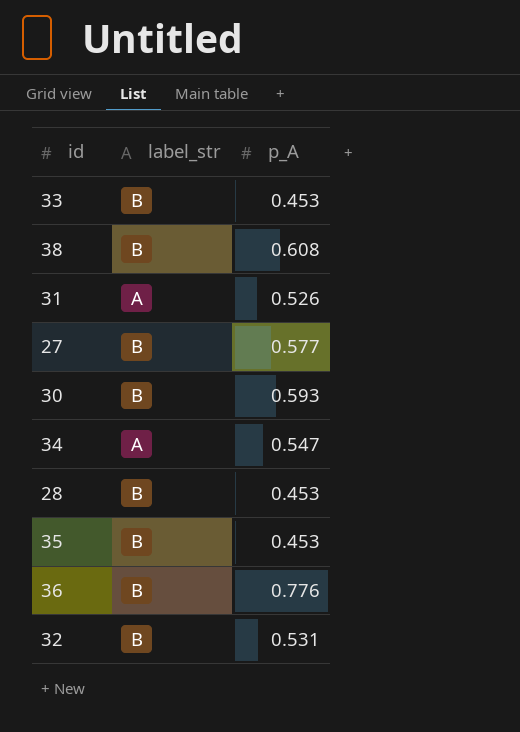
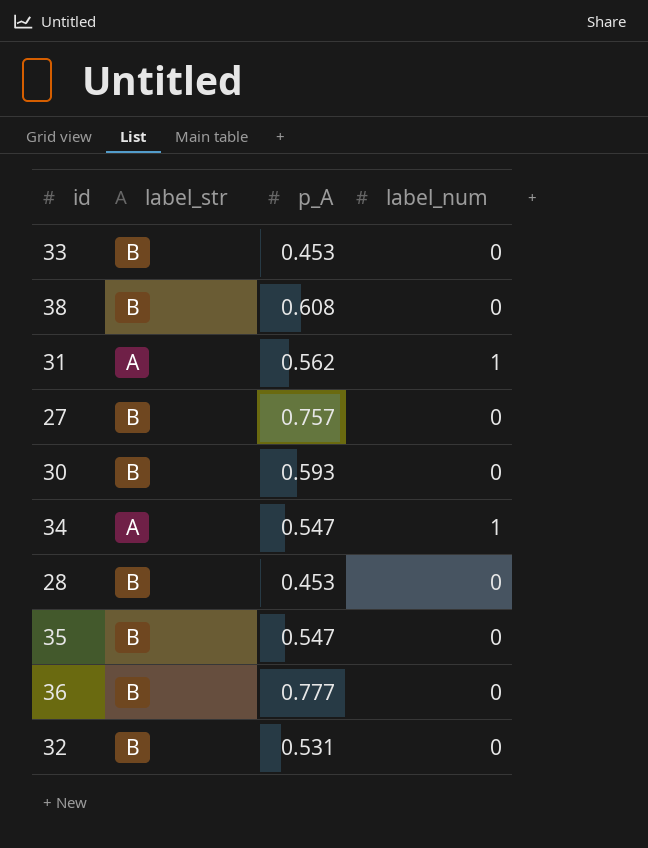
column label_num | position: none -> 4
31 | p_A: 0.526 -> 0.562
27 | p_A: 0.577 -> 0.757
35 | p_A: 0.453 -> 0.547
36 | p_A: 0.776 -> 0.777

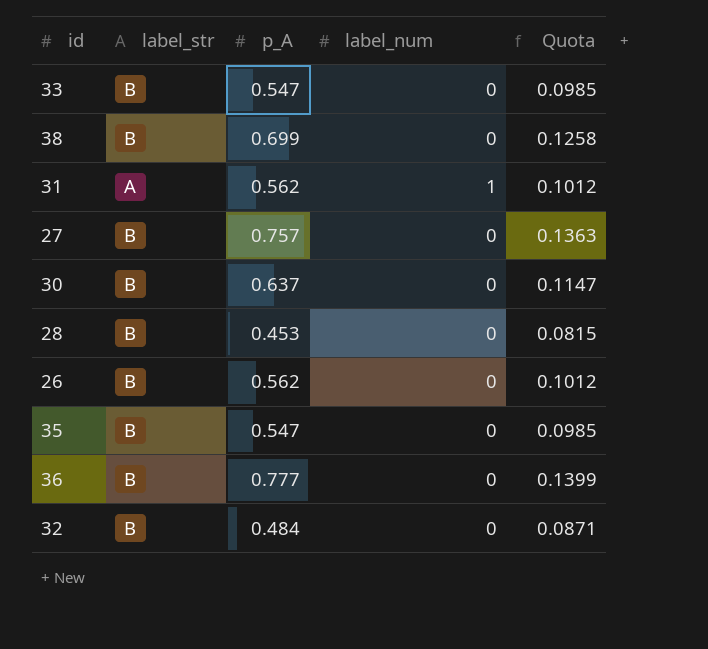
column Quota | formula: none -> [p_A] * 0.18
row 34: A | 0.547 | 1 -> none
33 | p_A: 0.453 -> 0.547
38 | p_A: 0.608 -> 0.699
30 | p_A: 0.593 -> 0.637
row 26: none -> B | 0.562 | 0 | 0.1012
32 | p_A: 0.531 -> 0.484

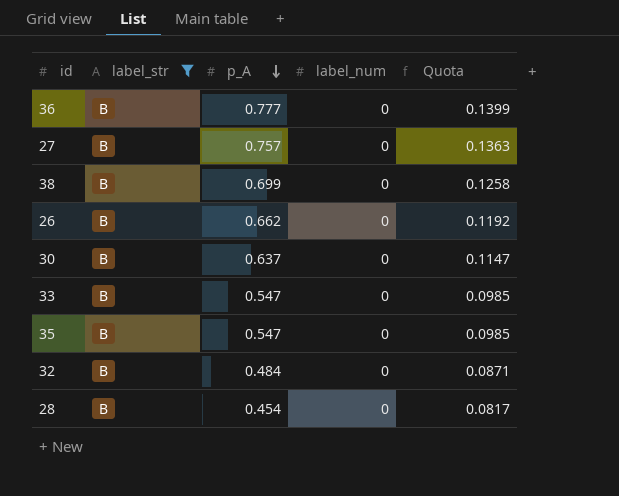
filter: none -> label_str = B
row order: none -> p_A descending
26 | p_A: 0.562 -> 0.662
26 | Quota: 0.1012 -> 0.1192
28 | p_A: 0.453 -> 0.454
28 | Quota: 0.0815 -> 0.0817

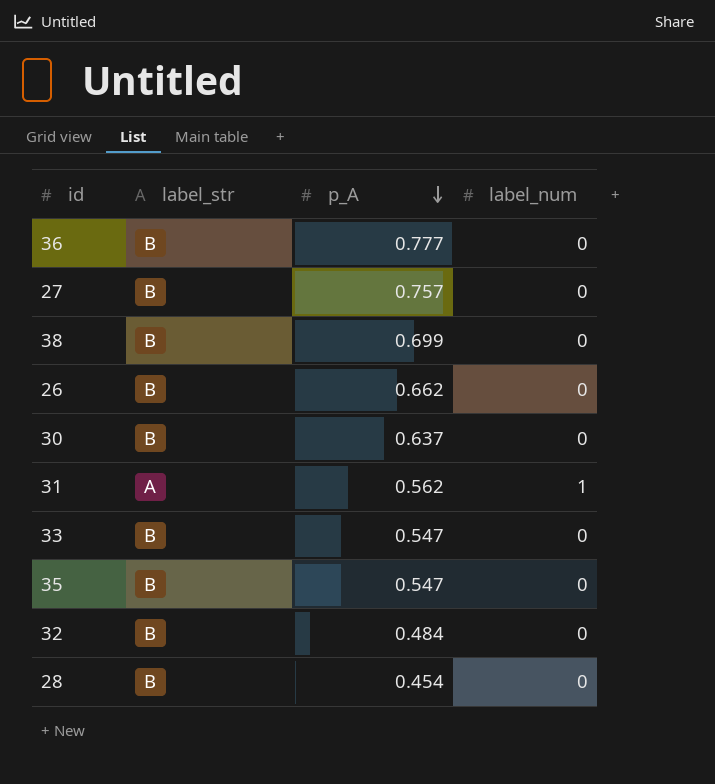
filter: label_str = B -> none
column Quota | formula: [p_A] * 0.18 -> none

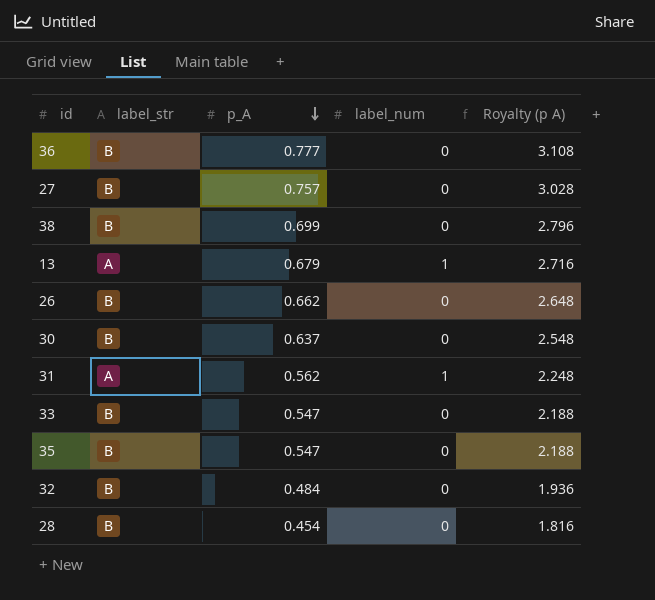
column Royalty (p A) | formula: none -> [p_A] * 4
row 13: none -> A | 0.679 | 1 | 2.716

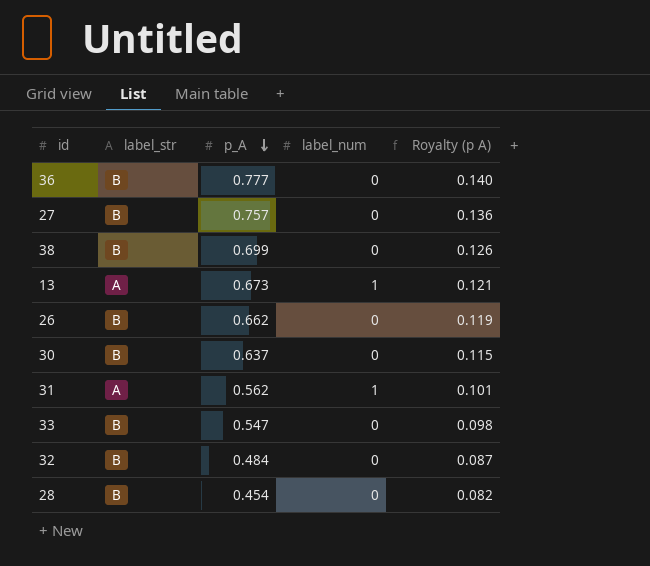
column Royalty (p A) | formula: [p_A] * 4 -> [p_A] * 0.18
row 35: B | 0.547 | 0 | 2.188 -> none
13 | p_A: 0.679 -> 0.673

